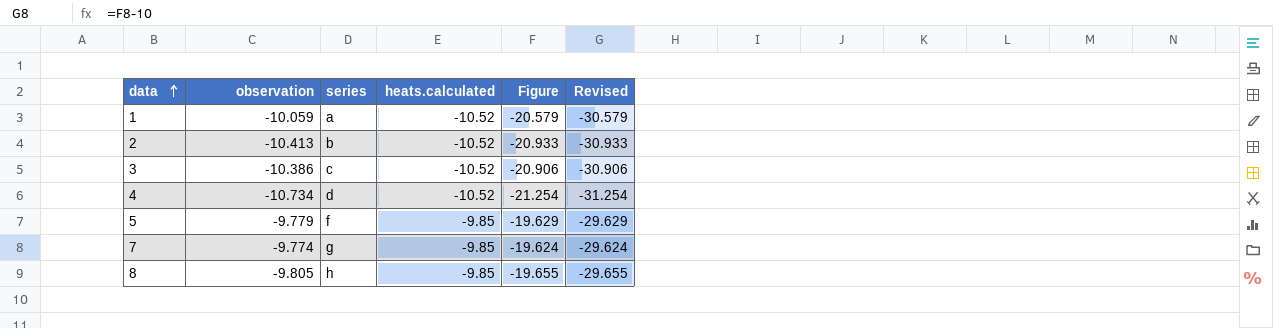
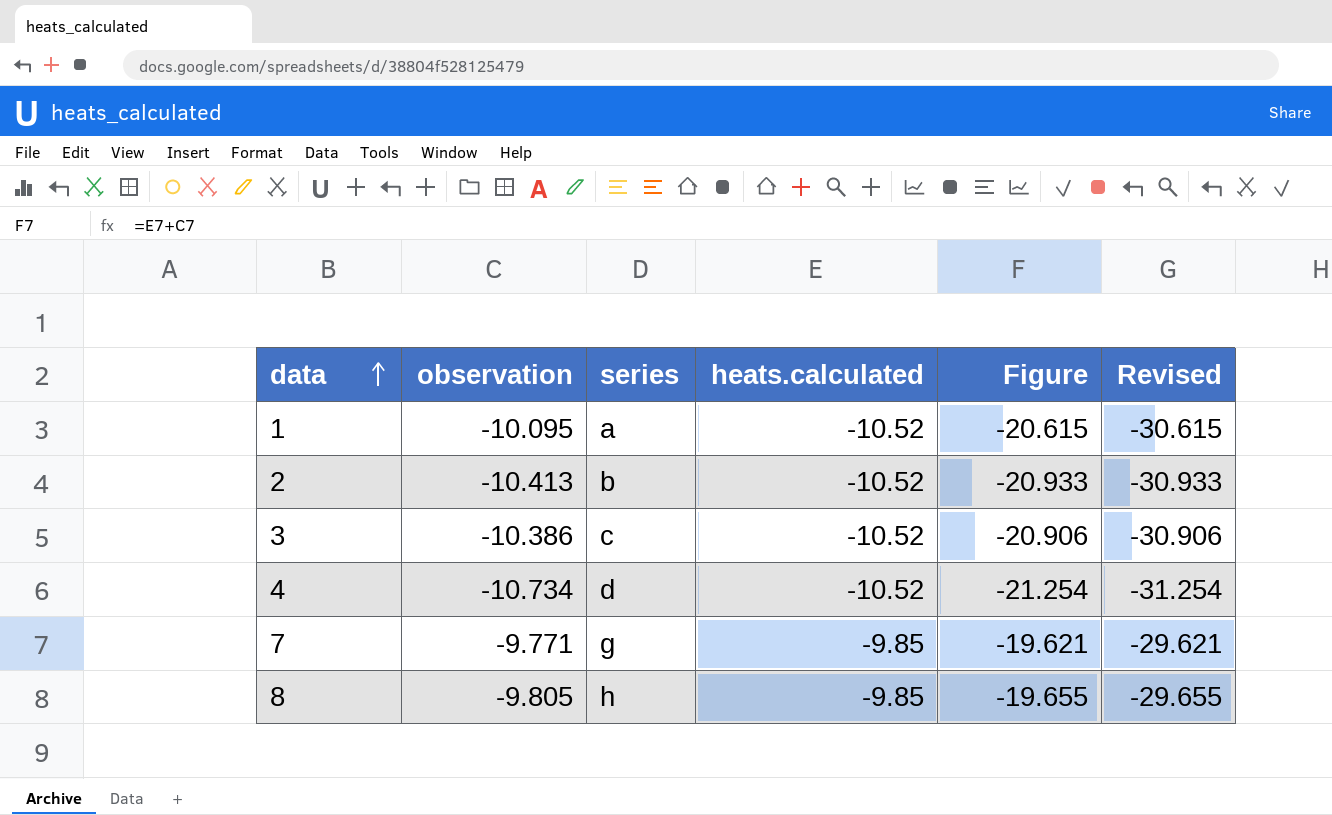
row 5: -9.779 | f | -9.85 | -19.629 | -29.629 -> none
1 | observation: -10.059 -> -10.095
1 | Figure: -20.579 -> -20.615
1 | Revised: -30.579 -> -30.615
7 | observation: -9.774 -> -9.771
7 | Figure: -19.624 -> -19.621
7 | Revised: -29.624 -> -29.621

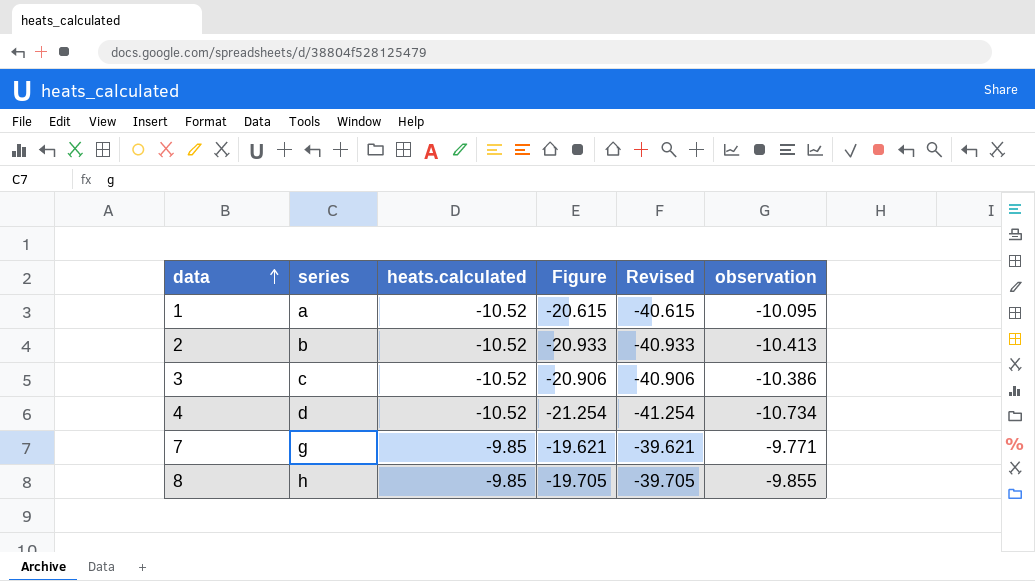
column Revised | formula: [Figure] - 10 -> [Figure] - 20
column observation | position: 2 -> 6
8 | Figure: -19.655 -> -19.705
8 | observation: -9.805 -> -9.855

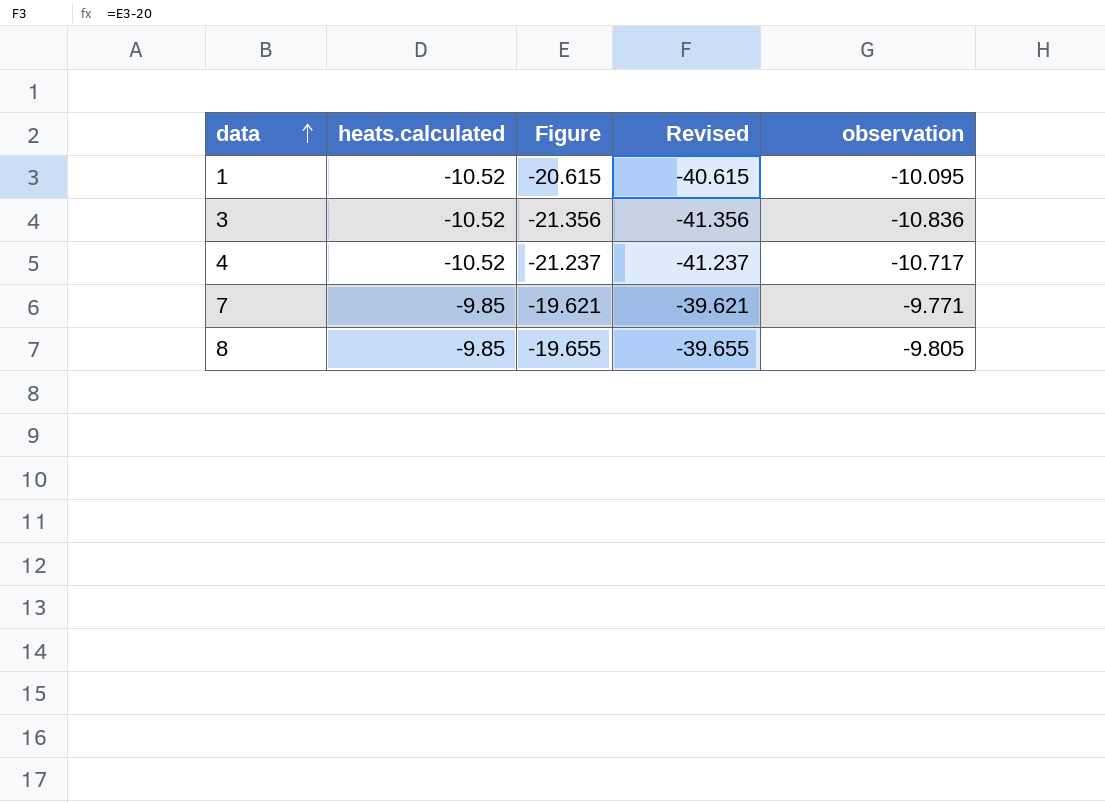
column series | position: 2 -> none
row 2: b | -10.52 | -20.933 | -40.933 | -10.413 -> none
3 | Figure: -20.906 -> -21.356
3 | Revised: -40.906 -> -41.356
3 | observation: -10.386 -> -10.836
4 | Figure: -21.254 -> -21.237
4 | Revised: -41.254 -> -41.237
4 | observation: -10.734 -> -10.717
8 | Figure: -19.705 -> -19.655
8 | Revised: -39.705 -> -39.655
8 | observation: -9.855 -> -9.805

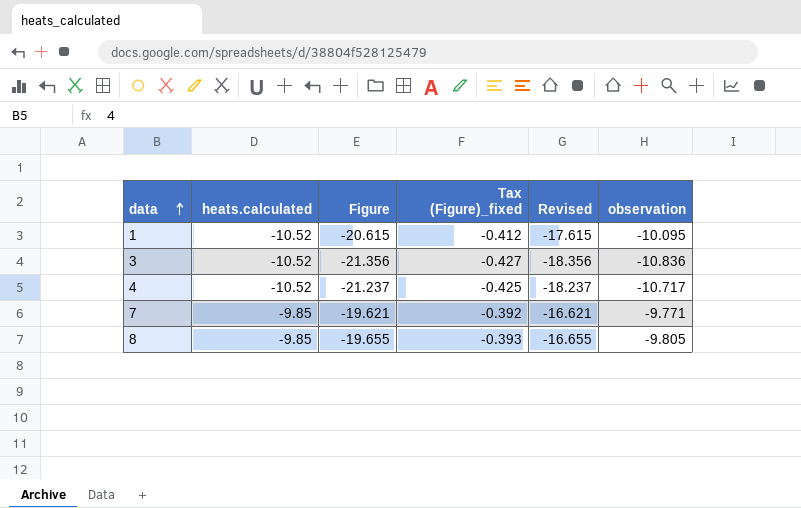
column Tax (Figure)_fixed | formula: none -> [Figure] * 0.02
column Revised | formula: [Figure] - 20 -> [Figure] + 3

